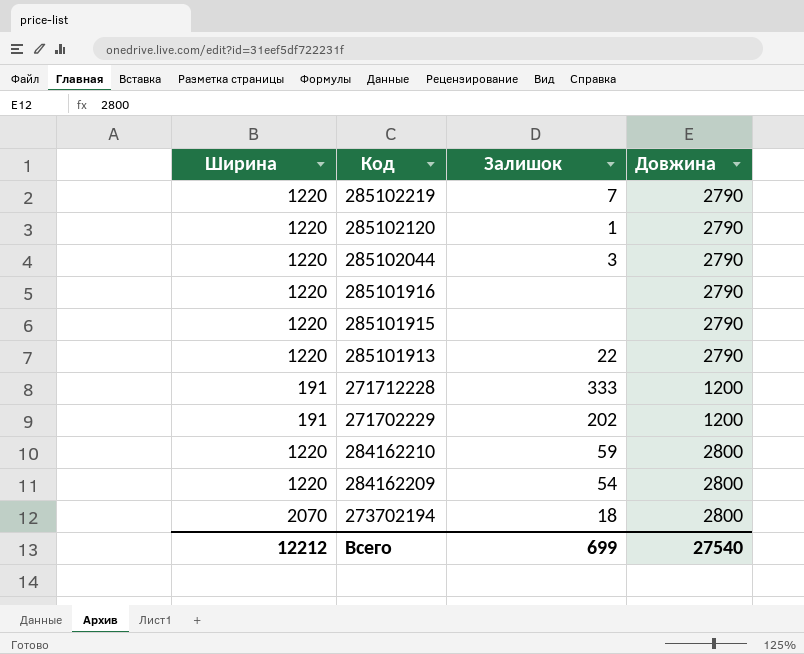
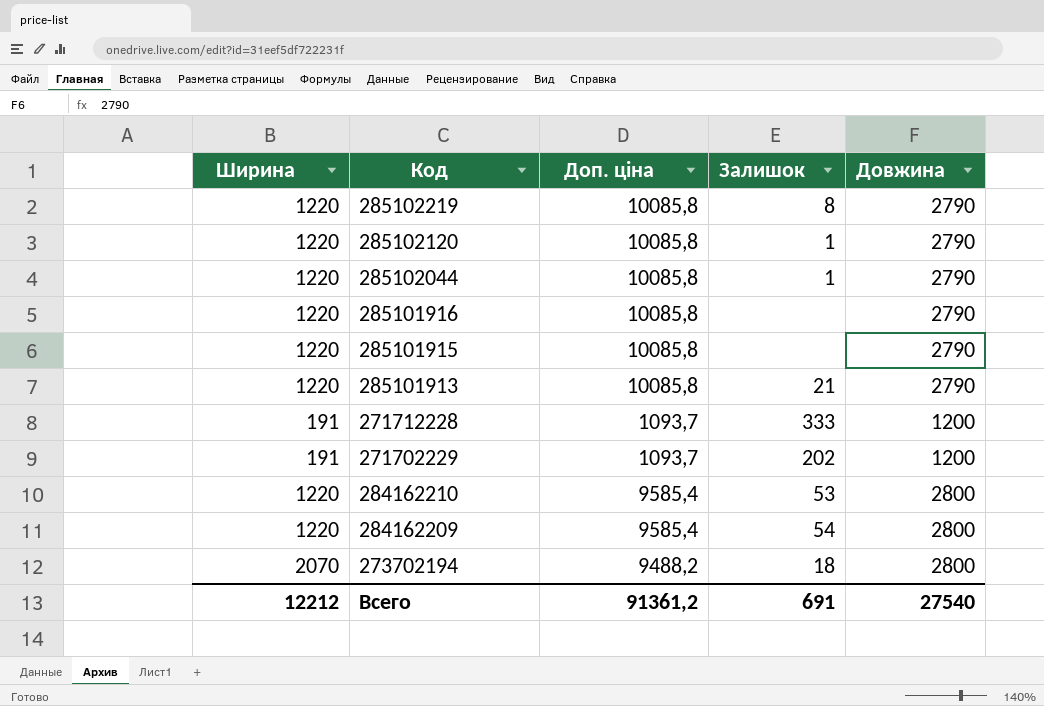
column Доп. ціна | position: none -> 3
285102219 | Залишок: 7 -> 8
285102044 | Залишок: 3 -> 1
285101913 | Залишок: 22 -> 21
284162210 | Залишок: 59 -> 53
Всего | Залишок: 699 -> 691

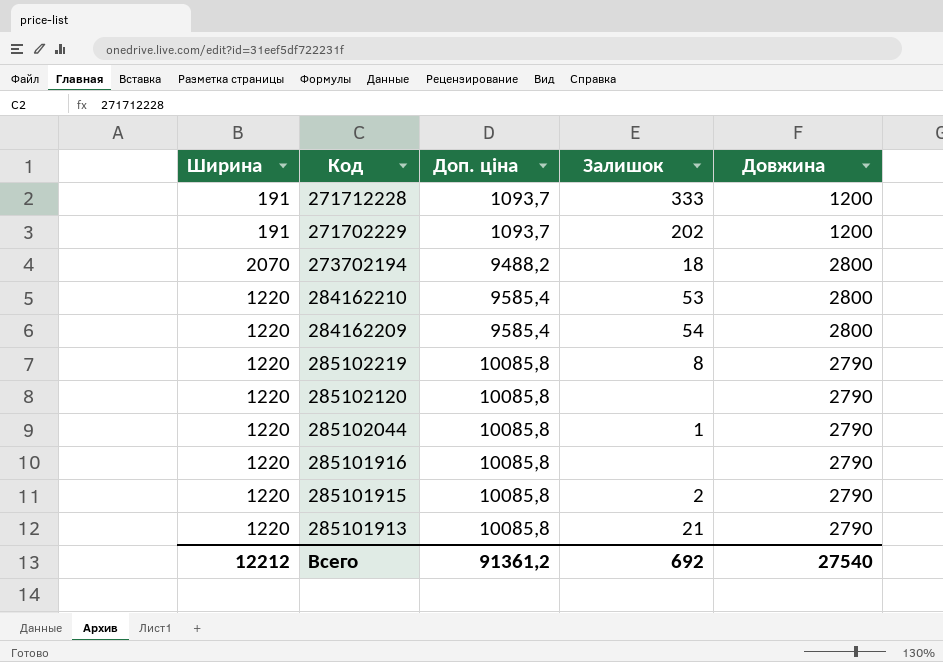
row order: none -> Доп. ціна ascending
285102120 | Залишок: 1 -> none
285101915 | Залишок: none -> 2
Всего | Залишок: 691 -> 692

